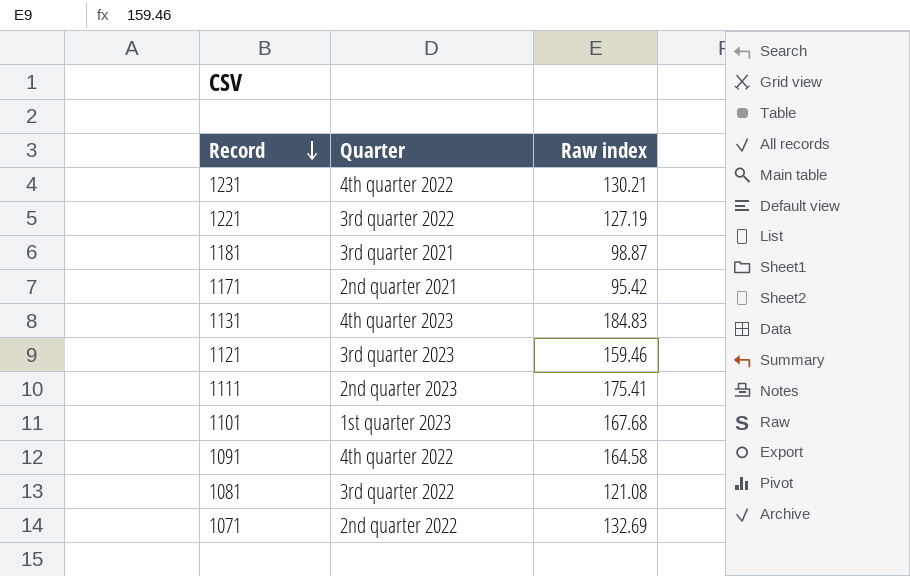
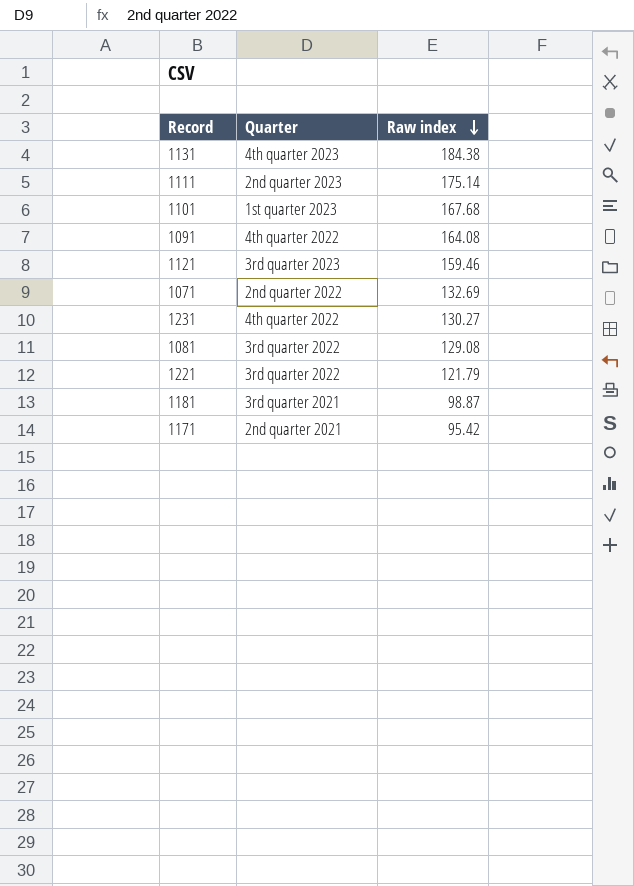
row order: Record descending -> Raw index descending
1131 | Raw index: 184.83 -> 184.38
1111 | Raw index: 175.41 -> 175.14
1091 | Raw index: 164.58 -> 164.08
1231 | Raw index: 130.21 -> 130.27
1081 | Raw index: 121.08 -> 129.08
1221 | Raw index: 127.19 -> 121.79

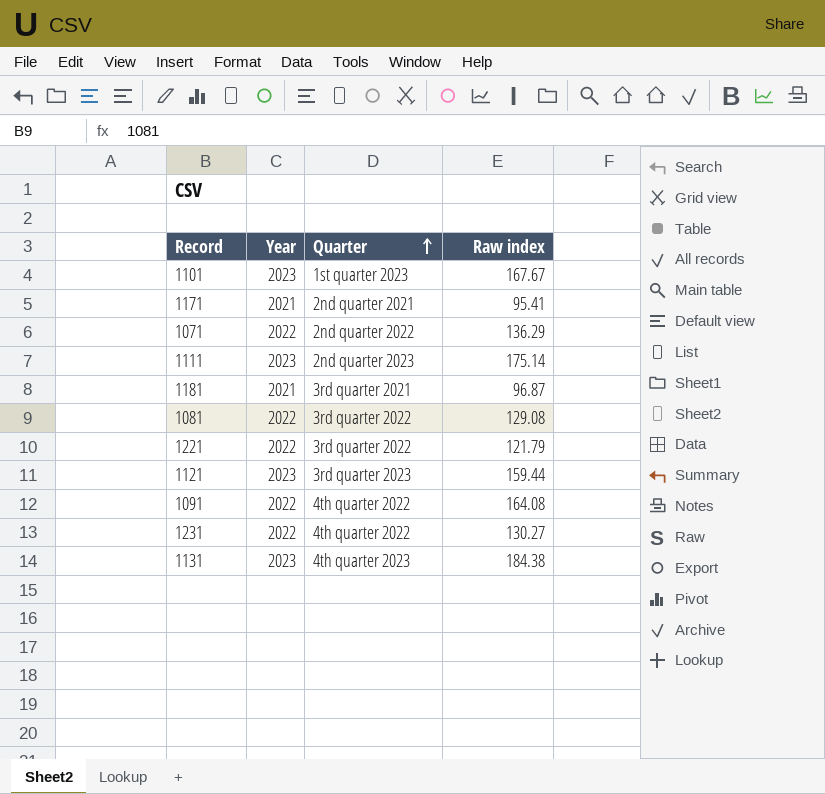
row order: Raw index descending -> Quarter ascending
column Year | position: none -> 2
1101 | Raw index: 167.68 -> 167.67
1171 | Raw index: 95.42 -> 95.41
1071 | Raw index: 132.69 -> 136.29
1181 | Raw index: 98.87 -> 96.87
1121 | Raw index: 159.46 -> 159.44

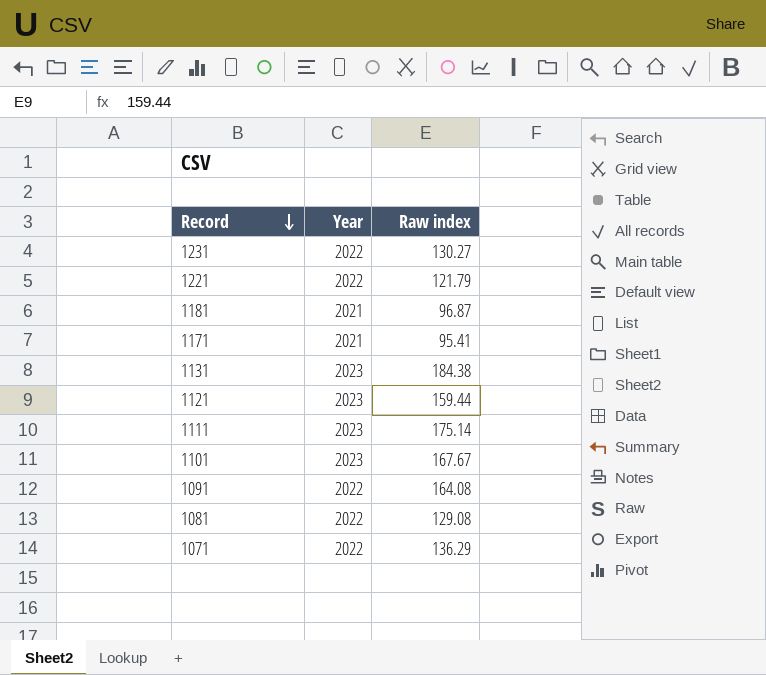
row order: Quarter ascending -> Record descending
column Quarter | position: 3 -> none

